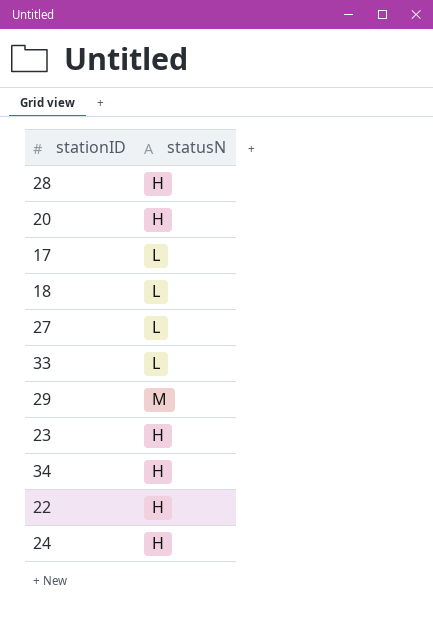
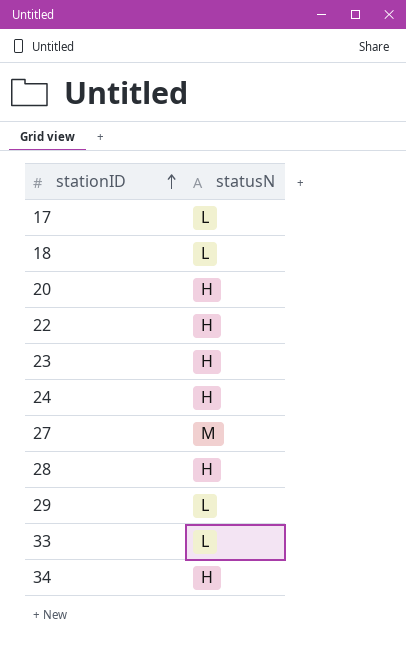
row order: none -> stationID ascending
27 | statusN: L -> M
29 | statusN: M -> L

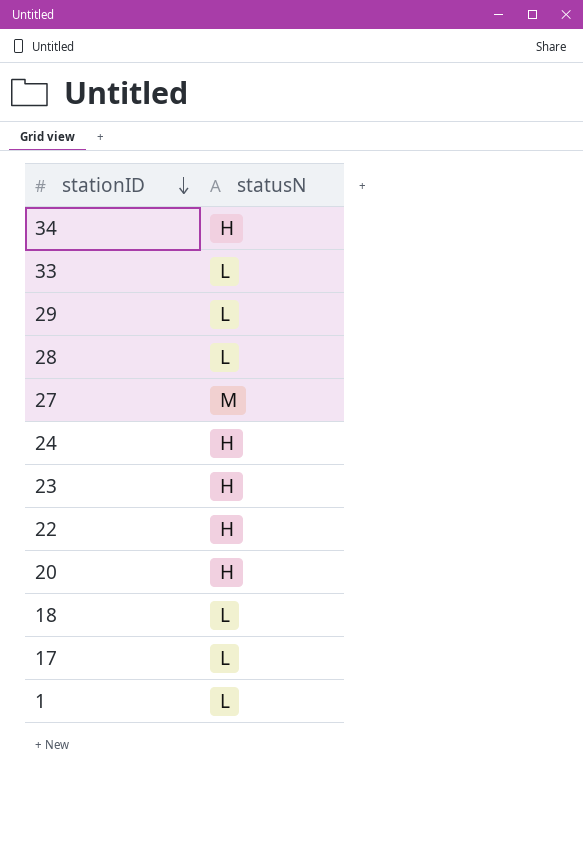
row order: stationID ascending -> stationID descending
28 | statusN: H -> L
row 1: none -> L

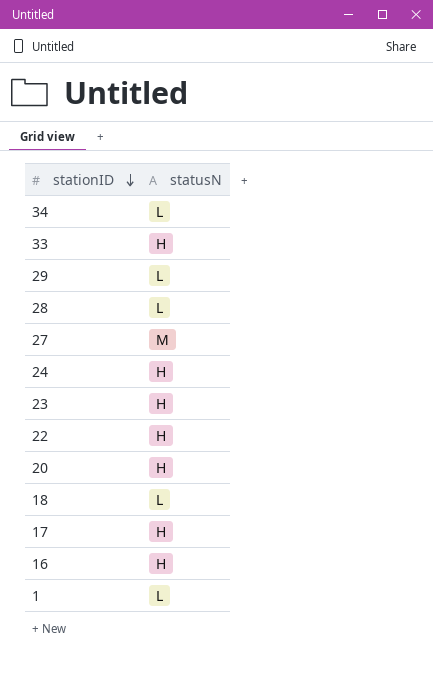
34 | statusN: H -> L
33 | statusN: L -> H
17 | statusN: L -> H
row 16: none -> H

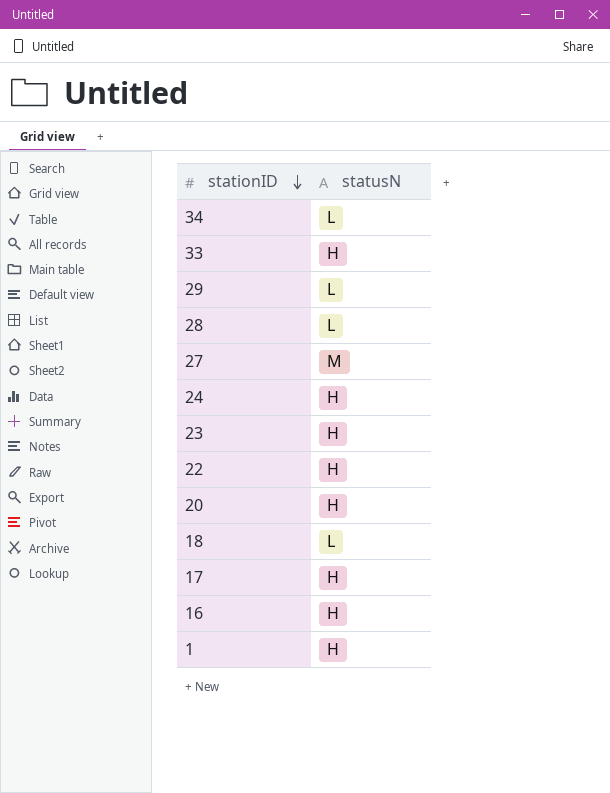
1 | statusN: L -> H

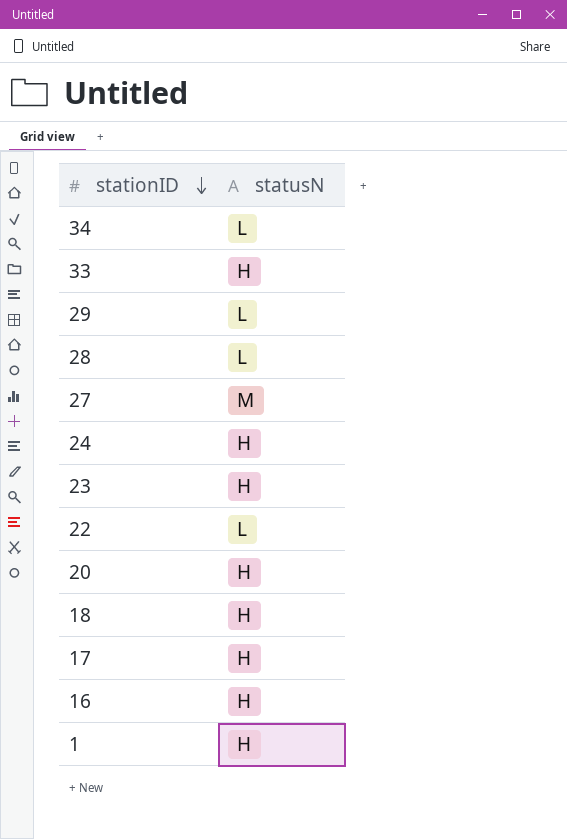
22 | statusN: H -> L
18 | statusN: L -> H

